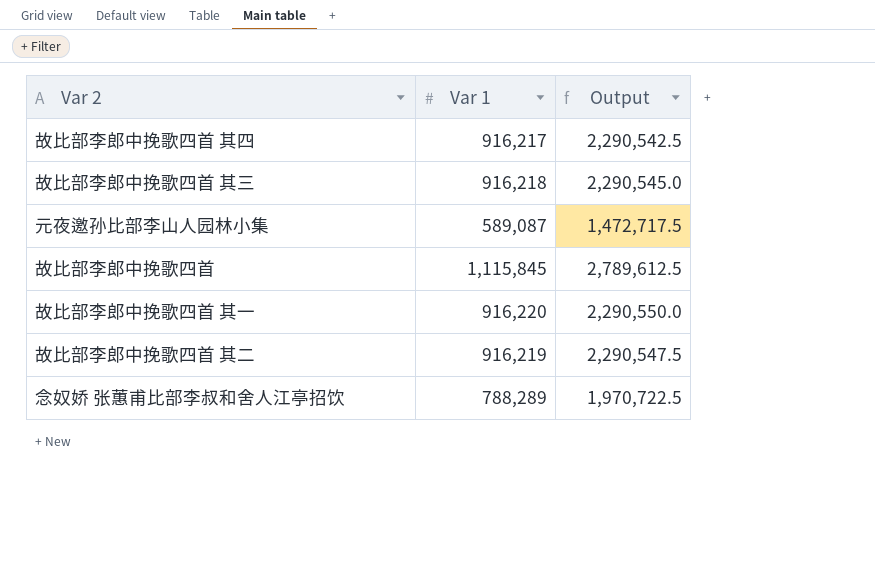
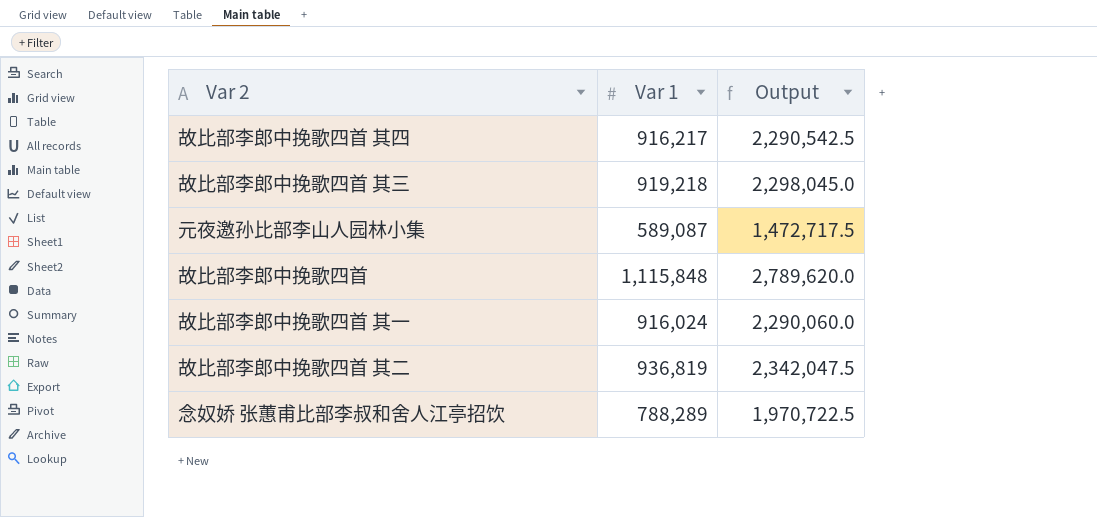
故比部李郎中挽歌四首 其三 | Var 1: 916,218 -> 919,218
故比部李郎中挽歌四首 其三 | Output: 2,290,545.0 -> 2,298,045.0
故比部李郎中挽歌四首 | Var 1: 1,115,845 -> 1,115,848
故比部李郎中挽歌四首 | Output: 2,789,612.5 -> 2,789,620.0
故比部李郎中挽歌四首 其一 | Var 1: 916,220 -> 916,024
故比部李郎中挽歌四首 其一 | Output: 2,290,550.0 -> 2,290,060.0
故比部李郎中挽歌四首 其二 | Var 1: 916,219 -> 936,819
故比部李郎中挽歌四首 其二 | Output: 2,290,547.5 -> 2,342,047.5

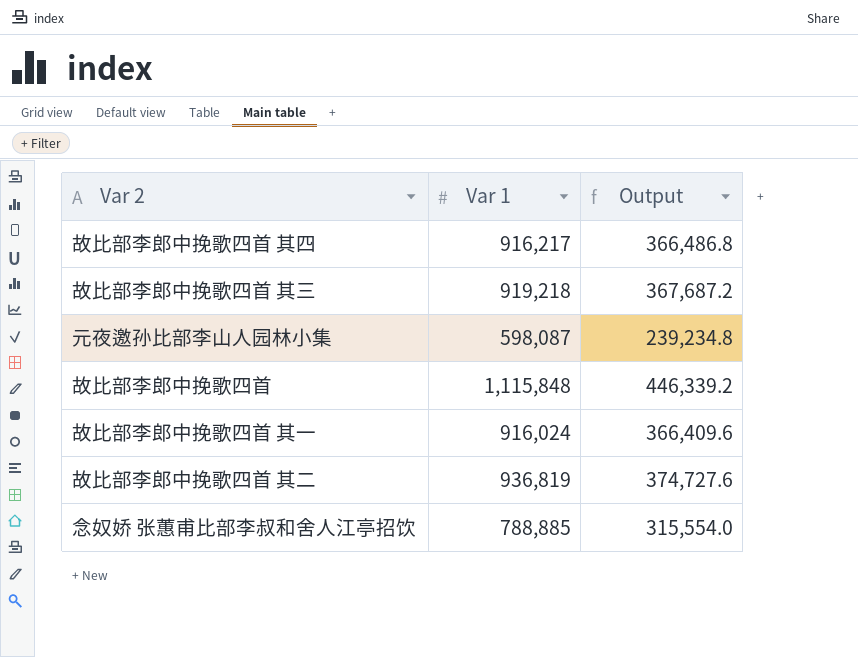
column Output | formula: [Var 1] * 2.5 -> [Var 1] * 0.4
元夜邀孙比部李山人园林小集 | Var 1: 589,087 -> 598,087
念奴娇 张蕙甫比部李叔和舍人江亭招饮 | Var 1: 788,289 -> 788,885

